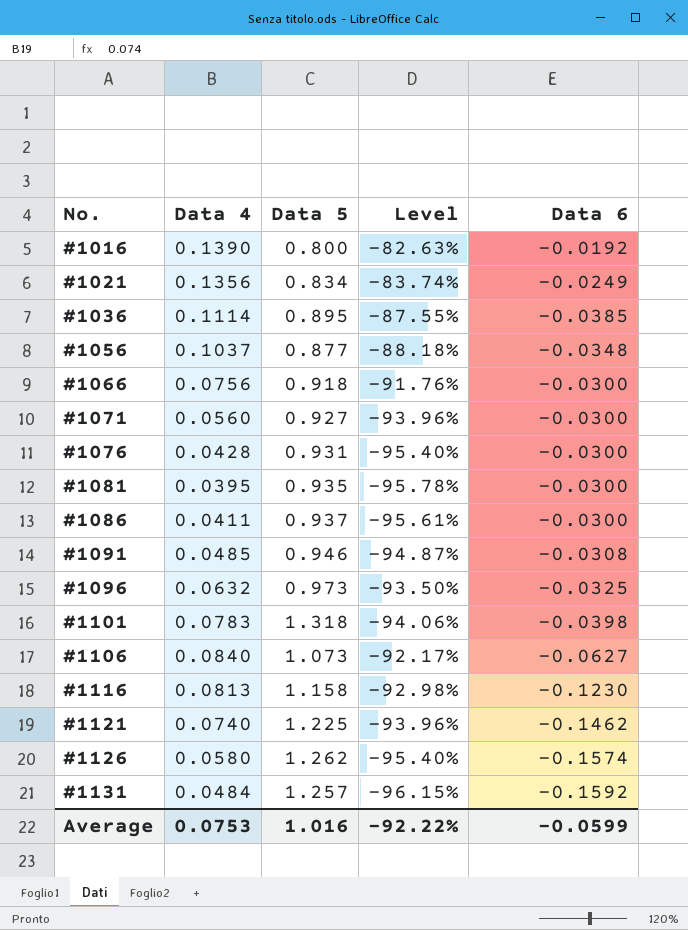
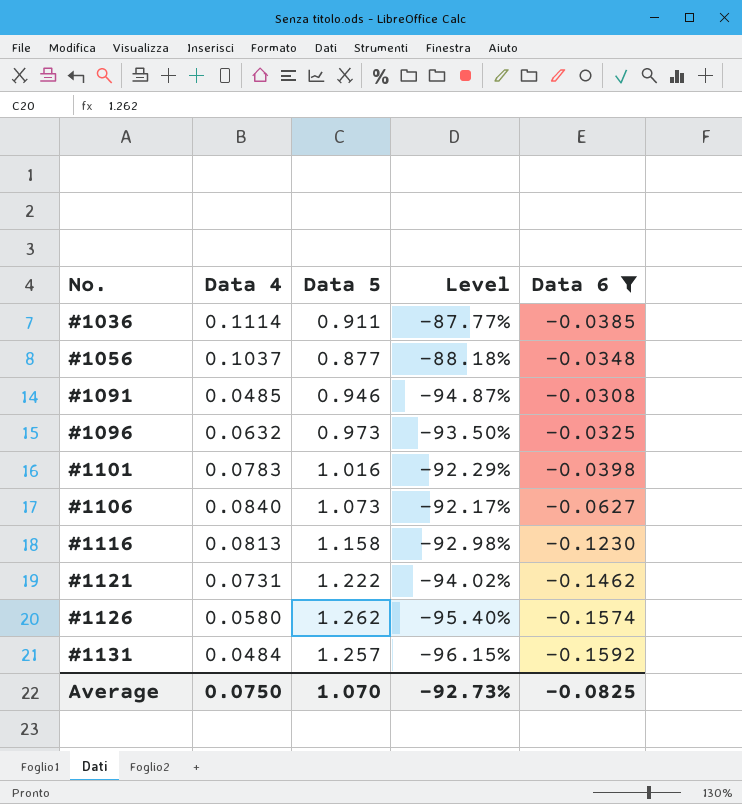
filter: none -> Data 6 <= -0.0308
#1036 | Data 5: 0.895 -> 0.911
#1036 | Level: -87.55% -> -87.77%
#1101 | Data 5: 1.318 -> 1.016
#1101 | Level: -94.06% -> -92.29%
#1121 | Data 4: 0.0740 -> 0.0731
#1121 | Data 5: 1.225 -> 1.222
#1121 | Level: -93.96% -> -94.02%
Average | Data 4: 0.0753 -> 0.0750
Average | Data 5: 1.016 -> 1.070
Average | Level: -92.22% -> -92.73%
Average | Data 6: -0.0599 -> -0.0825

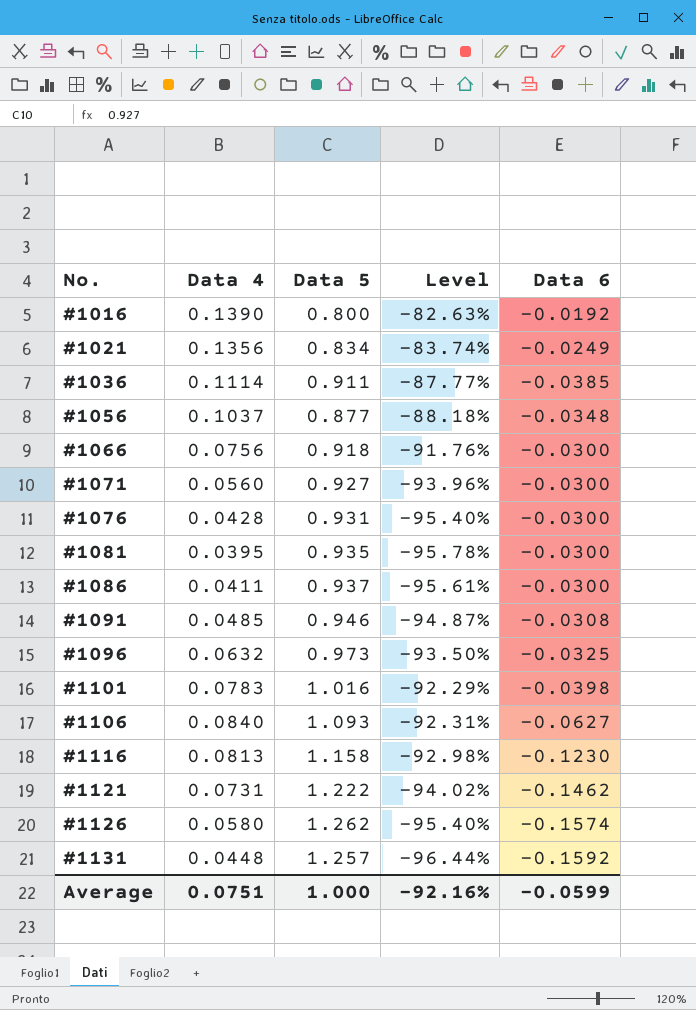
filter: Data 6 <= -0.0308 -> none
#1106 | Data 5: 1.073 -> 1.093
#1106 | Level: -92.17% -> -92.31%
#1131 | Data 4: 0.0484 -> 0.0448
#1131 | Level: -96.15% -> -96.44%
Average | Data 4: 0.0750 -> 0.0751
Average | Data 5: 1.070 -> 1.000
Average | Level: -92.73% -> -92.16%
Average | Data 6: -0.0825 -> -0.0599

